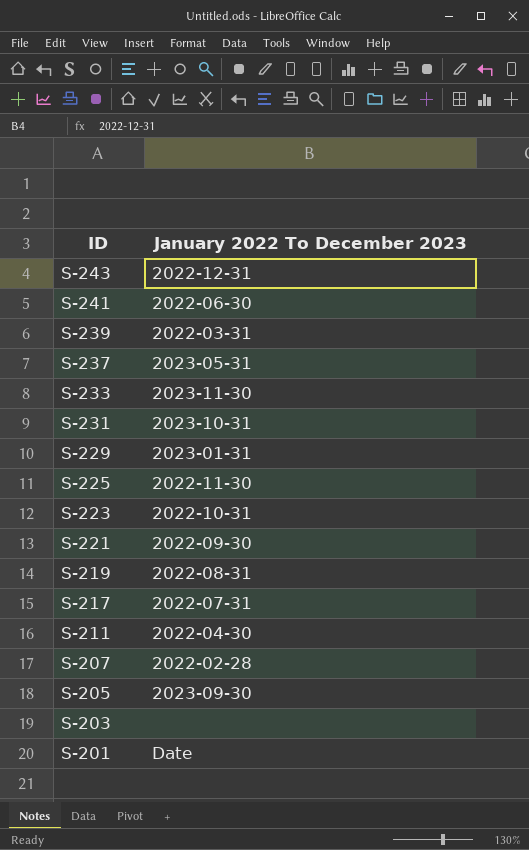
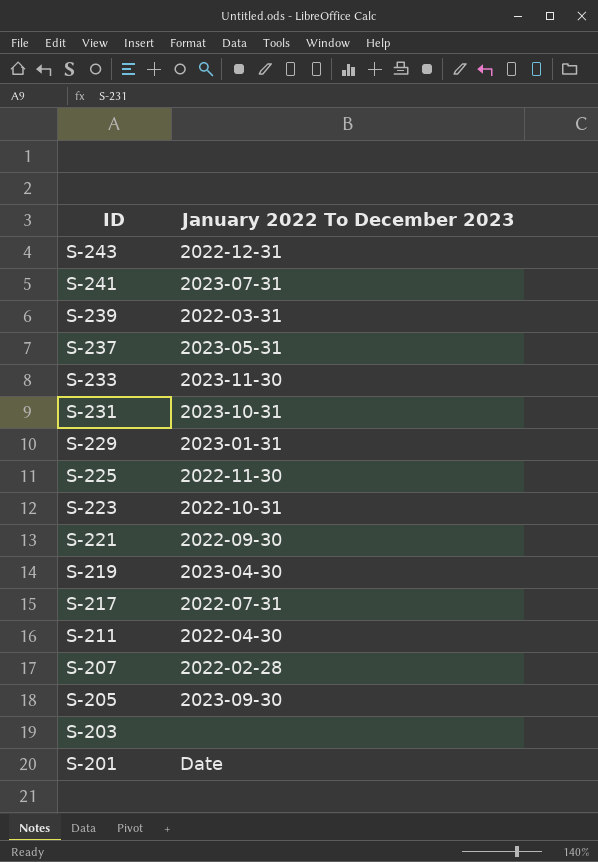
S-241 | January 2022 To December 2023: 2022-06-30 -> 2023-07-31
S-219 | January 2022 To December 2023: 2022-08-31 -> 2023-04-30

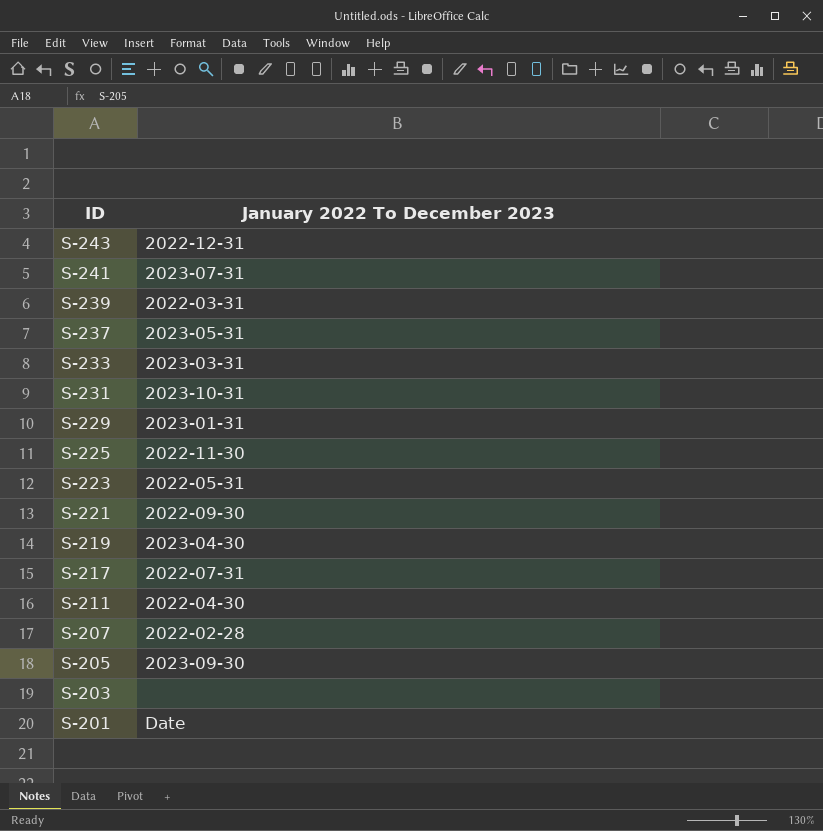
S-233 | January 2022 To December 2023: 2023-11-30 -> 2023-03-31
S-223 | January 2022 To December 2023: 2022-10-31 -> 2022-05-31

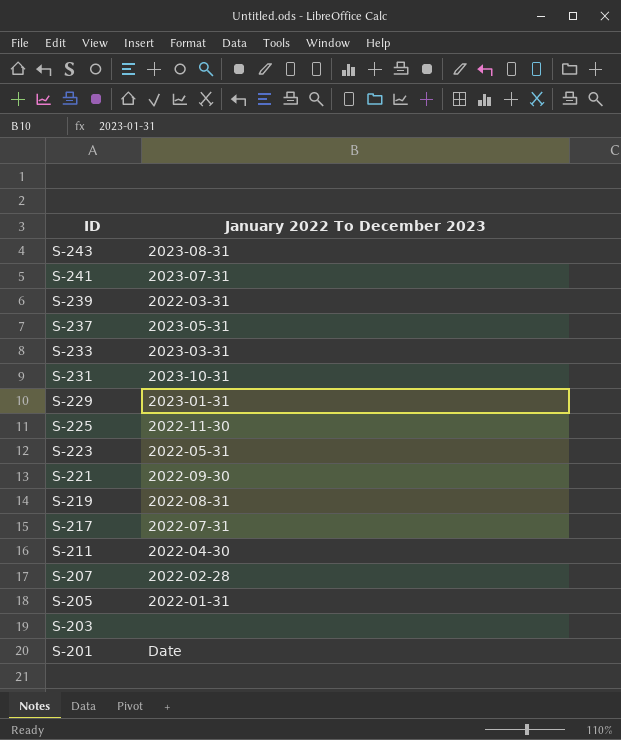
S-243 | January 2022 To December 2023: 2022-12-31 -> 2023-08-31
S-219 | January 2022 To December 2023: 2023-04-30 -> 2022-08-31
S-205 | January 2022 To December 2023: 2023-09-30 -> 2022-01-31

